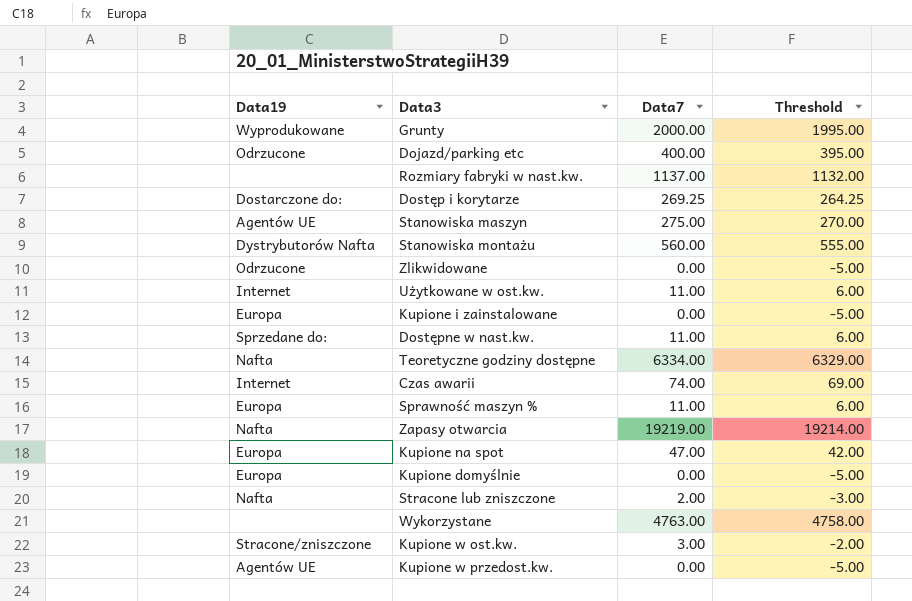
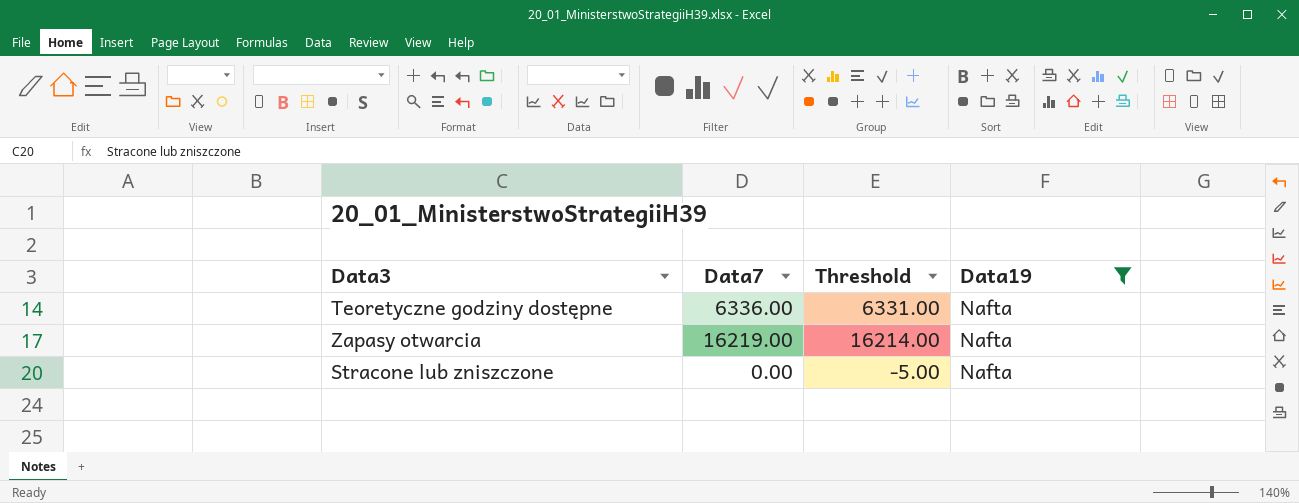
filter: none -> Data19 = Nafta
column Data19 | position: 1 -> 4
Teoretyczne godziny dostępne | Data7: 6334.00 -> 6336.00
Teoretyczne godziny dostępne | Threshold: 6329.00 -> 6331.00
Zapasy otwarcia | Data7: 19219.00 -> 16219.00
Zapasy otwarcia | Threshold: 19214.00 -> 16214.00
Stracone lub zniszczone | Data7: 2.00 -> 0.00
Stracone lub zniszczone | Threshold: -3.00 -> -5.00

